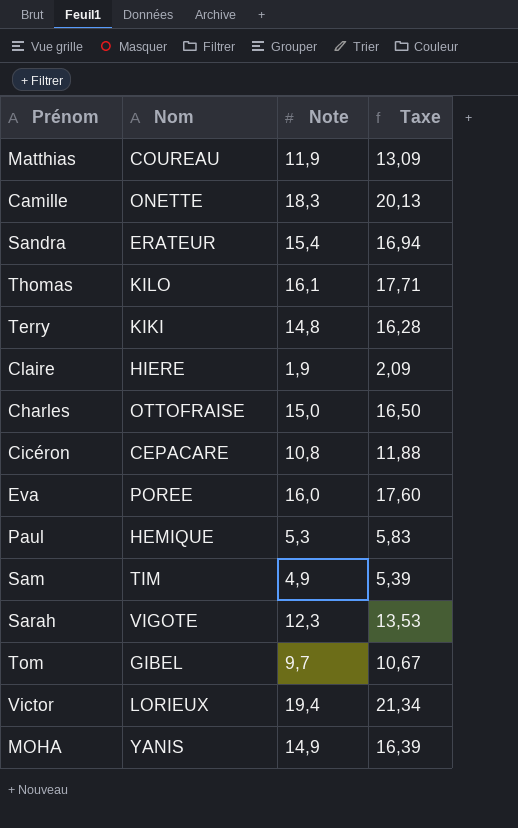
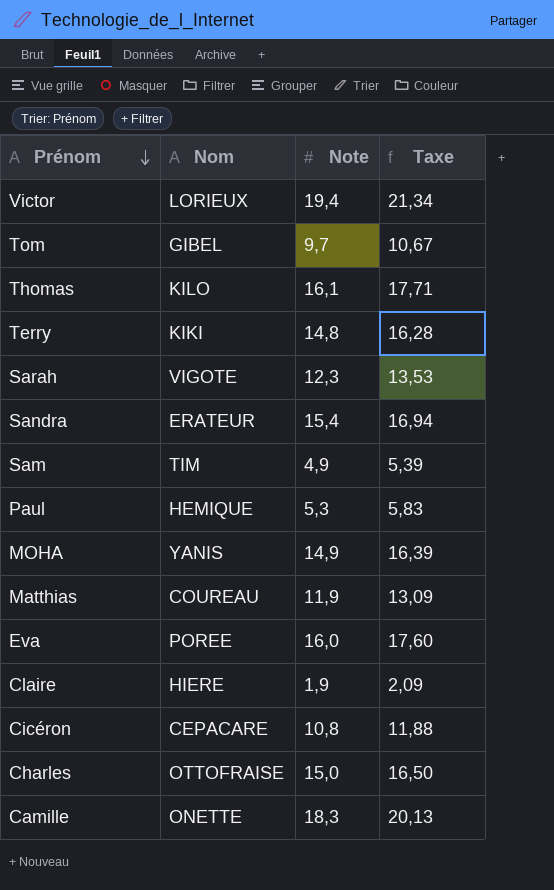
row order: none -> Prénom descending

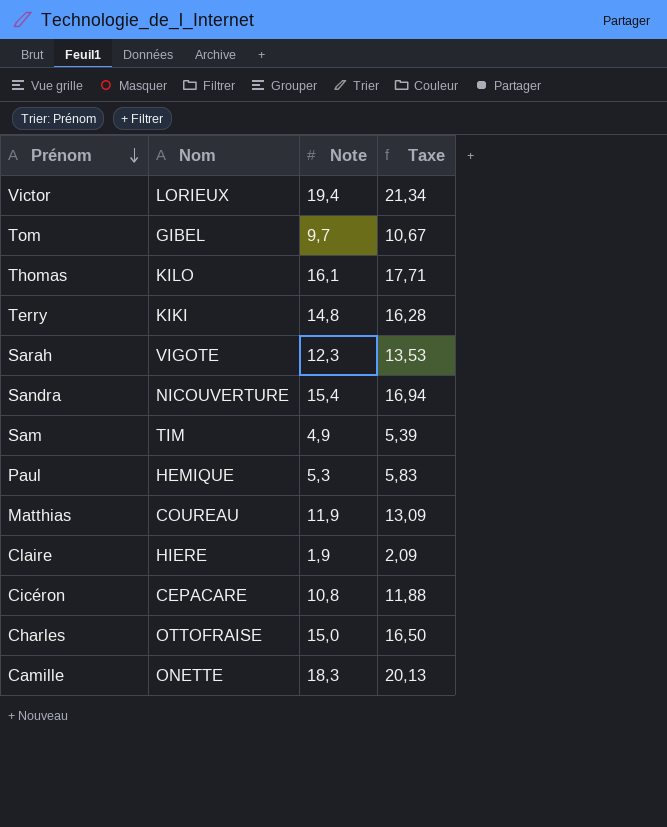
row MOHA: YANIS | 14,9 | 16,39 -> none
row Eva: POREE | 16,0 | 17,60 -> none
Sandra | Nom: ERATEUR -> NICOUVERTURE

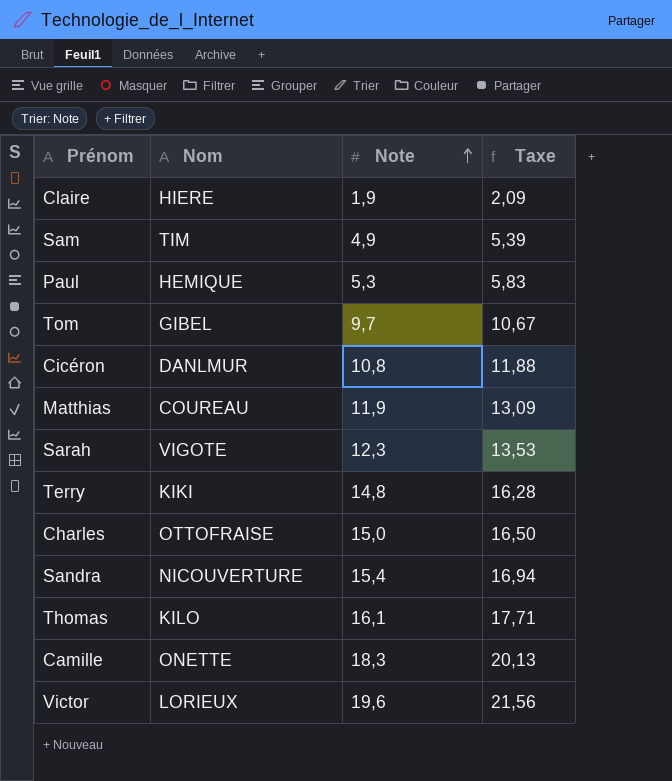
row order: Prénom descending -> Note ascending
Cicéron | Nom: CEPACARE -> DANLMUR
Victor | Note: 19,4 -> 19,6
Victor | Taxe: 21,34 -> 21,56

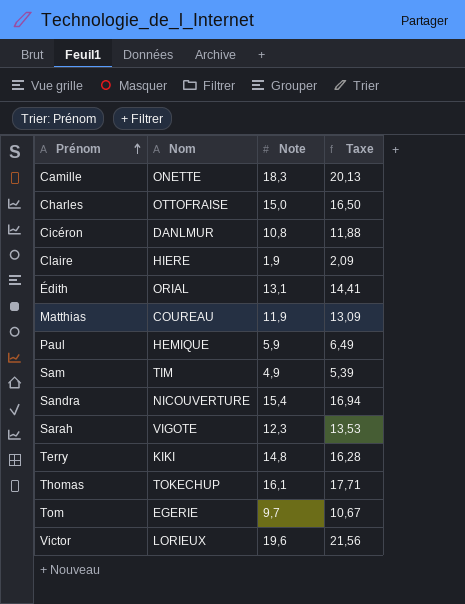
row order: Note ascending -> Prénom ascending
row Édith: none -> ORIAL | 13,1 | 14,41
Paul | Note: 5,3 -> 5,9
Paul | Taxe: 5,83 -> 6,49
Thomas | Nom: KILO -> TOKECHUP
Tom | Nom: GIBEL -> EGERIE

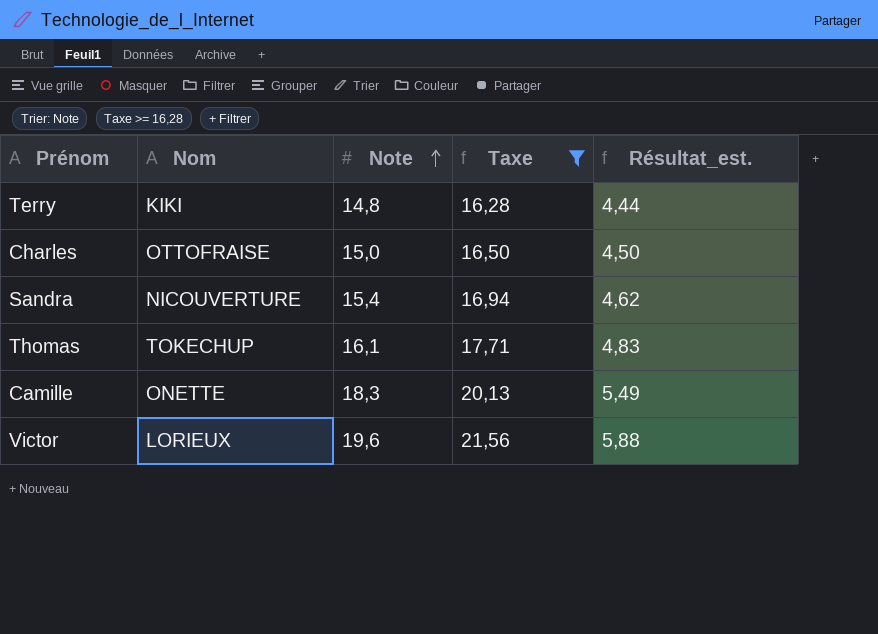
filter: none -> Taxe >= 16,28
row order: Prénom ascending -> Note ascending
column Résultat_est. | formula: none -> [Note] * 0,3

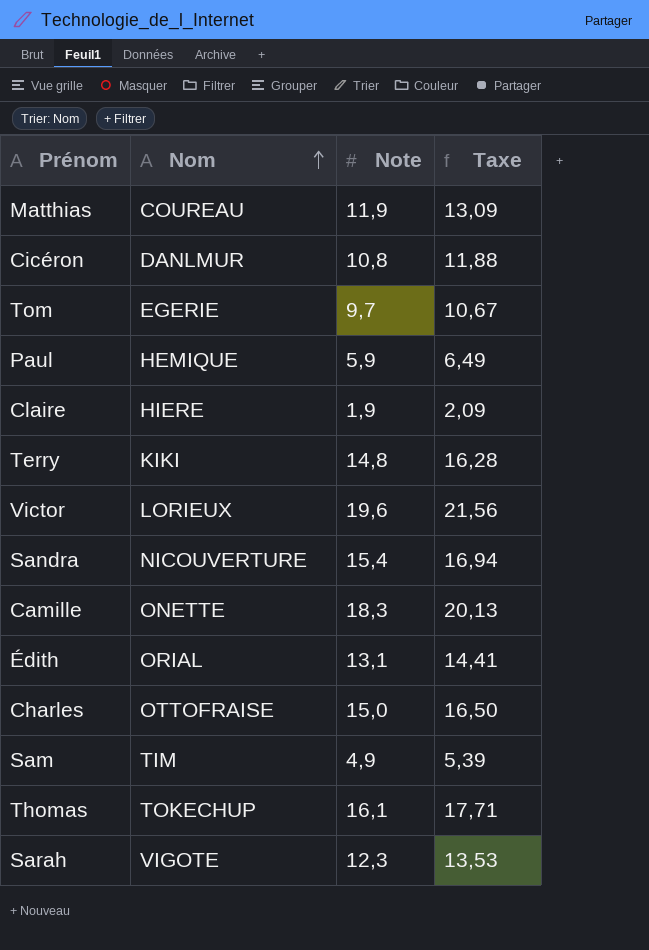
filter: Taxe >= 16,28 -> none
row order: Note ascending -> Nom ascending
column Résultat_est. | formula: [Note] * 0,3 -> none

